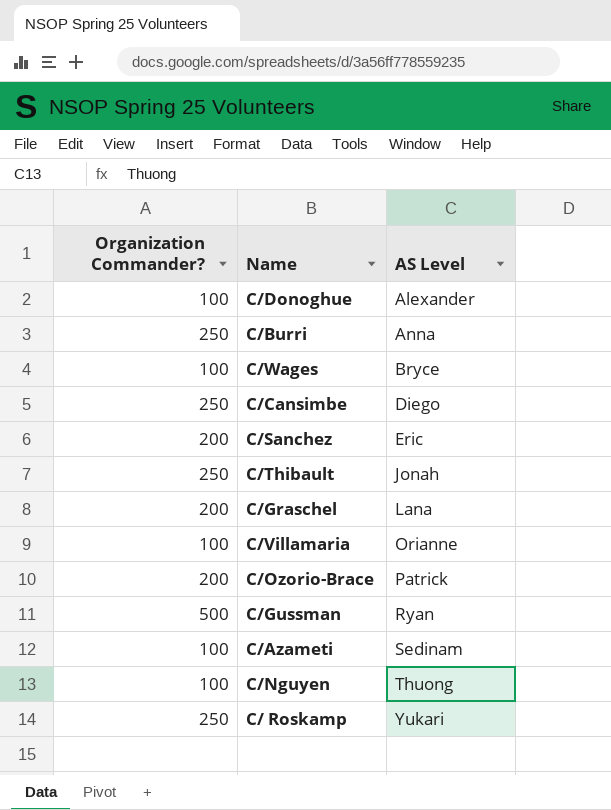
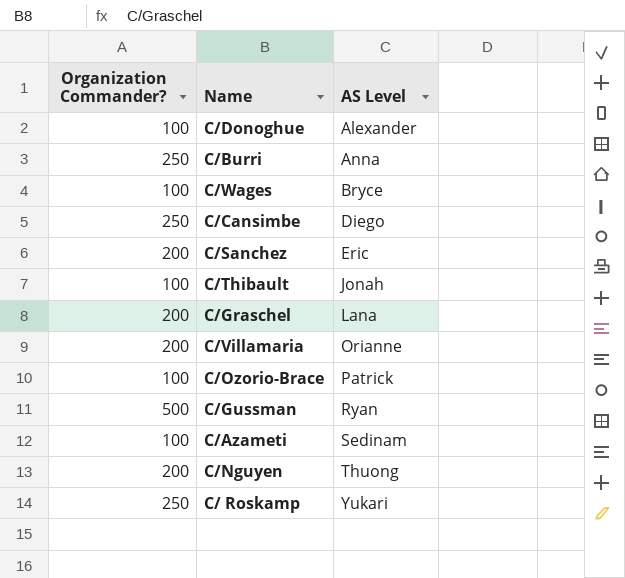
C/Thibault | Organization Commander?: 250 -> 100
C/Villamaria | Organization Commander?: 100 -> 200
C/Ozorio-Brace | Organization Commander?: 200 -> 100
C/Nguyen | Organization Commander?: 100 -> 200

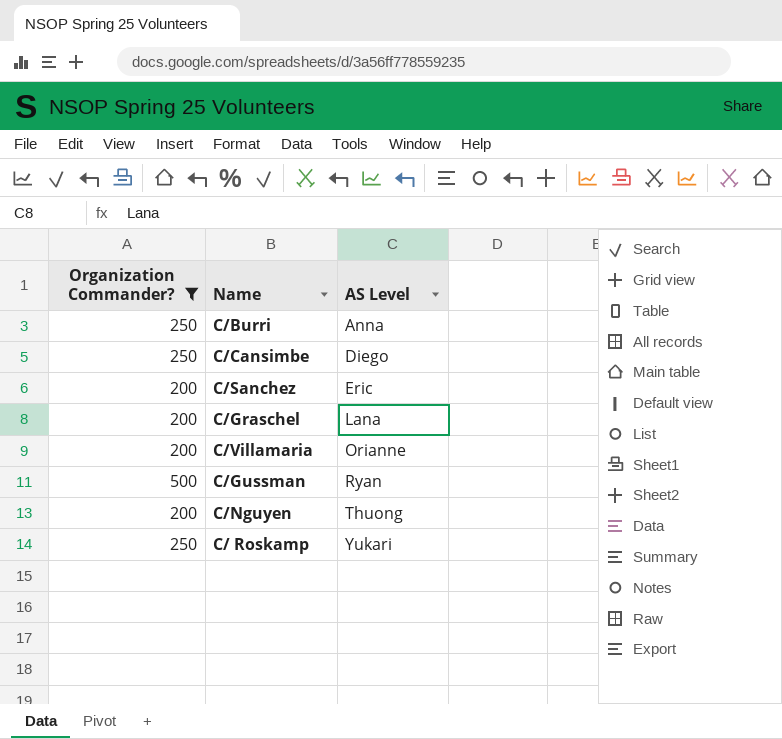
filter: none -> Organization Commander? != 100

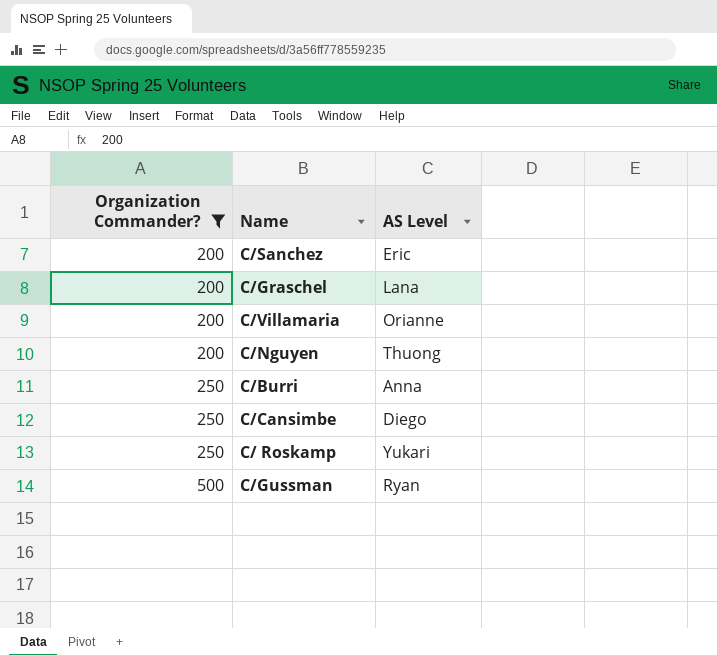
row order: AS Level ascending -> Organization Commander? ascending

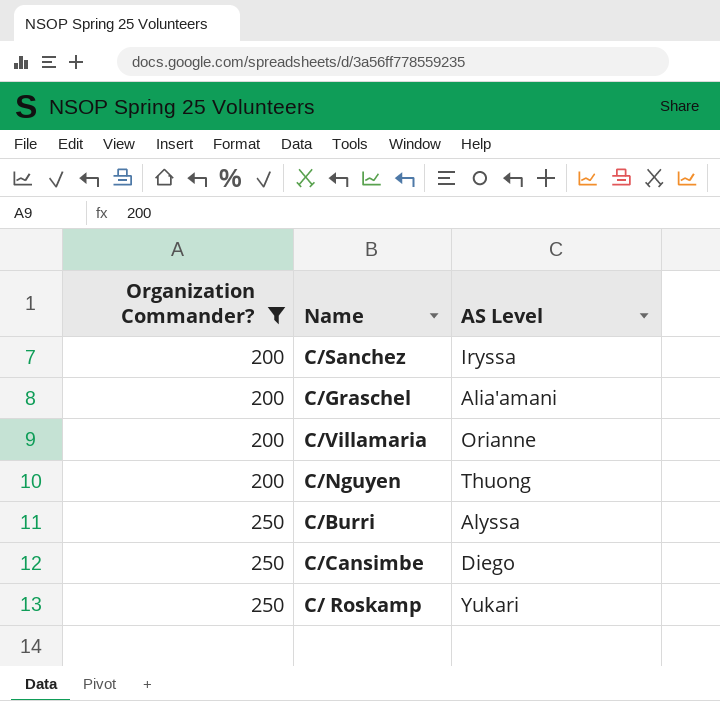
row C/Gussman: 500 | Ryan -> none
C/Sanchez | AS Level: Eric -> Iryssa
C/Graschel | AS Level: Lana -> Alia'amani
C/Burri | AS Level: Anna -> Alyssa

